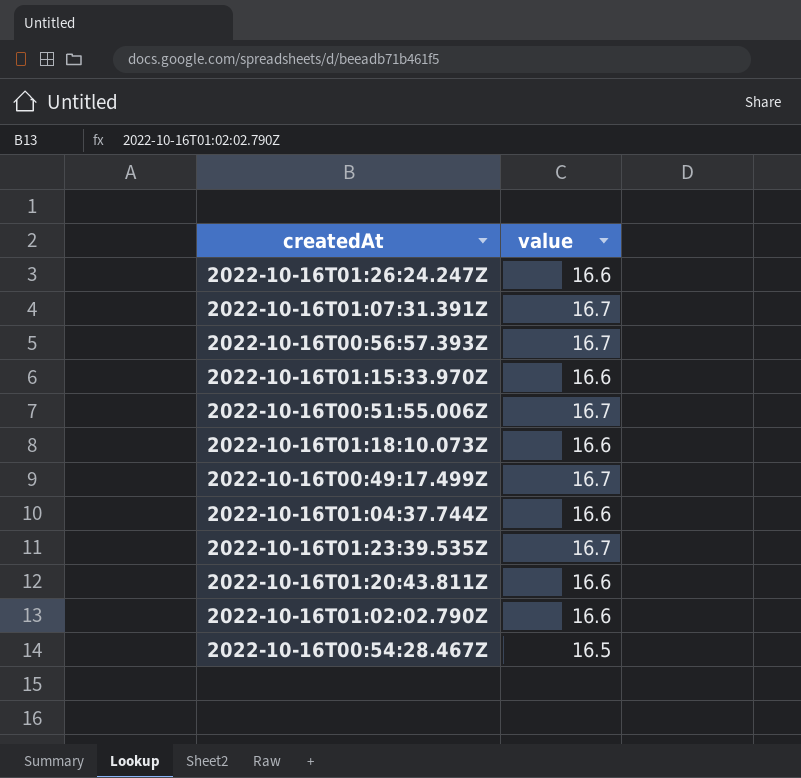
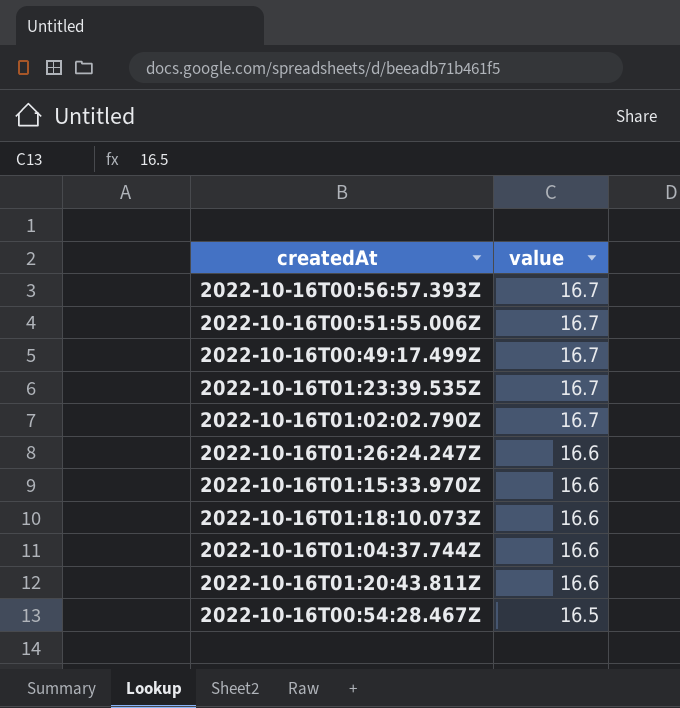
row order: none -> value descending
row 2022-10-16T01:07:31.391Z: 16.7 -> none
2022-10-16T01:02:02.790Z | value: 16.6 -> 16.7

